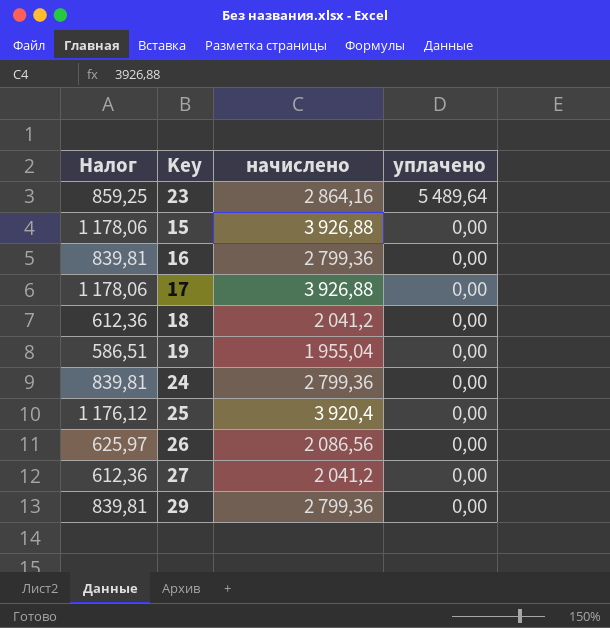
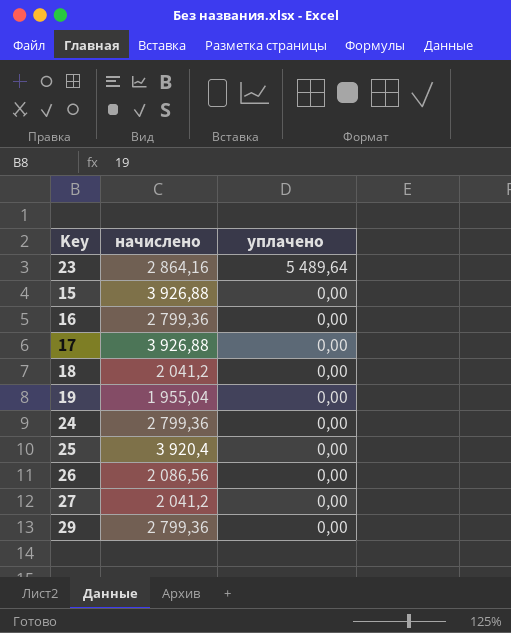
column Налог | formula: [начислено] * 0,3 -> none

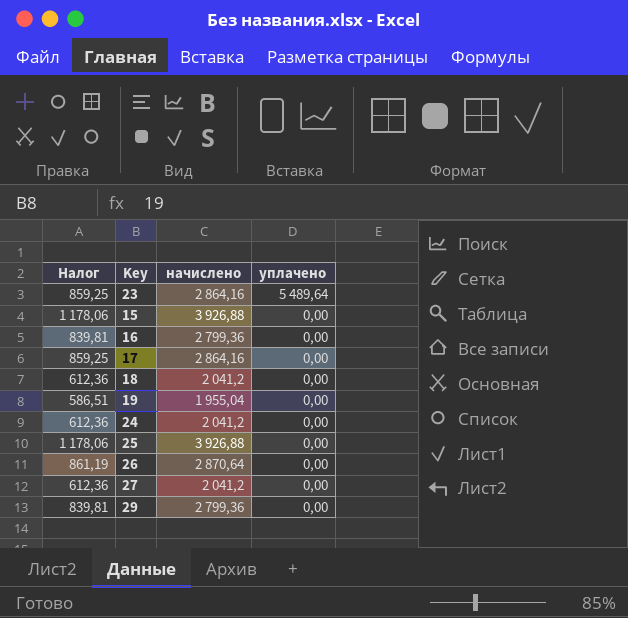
column Налог | formula: none -> [начислено] * 0,3
17 | начислено: 3 926,88 -> 2 864,16
24 | начислено: 2 799,36 -> 2 041,2
25 | начислено: 3 920,4 -> 3 926,88
26 | начислено: 2 086,56 -> 2 870,64

